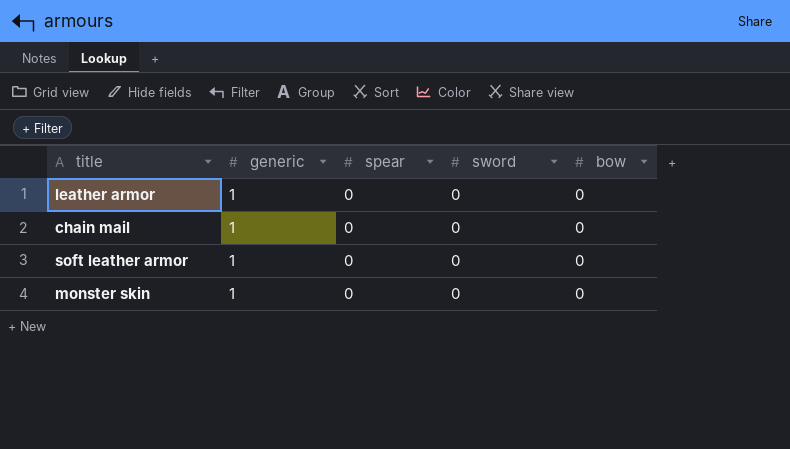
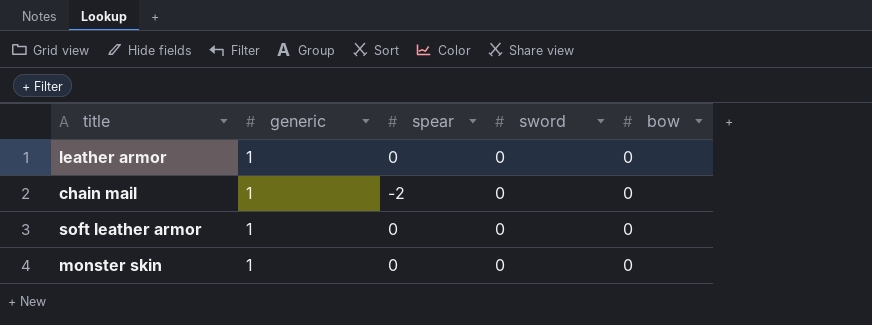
chain mail | spear: 0 -> -2

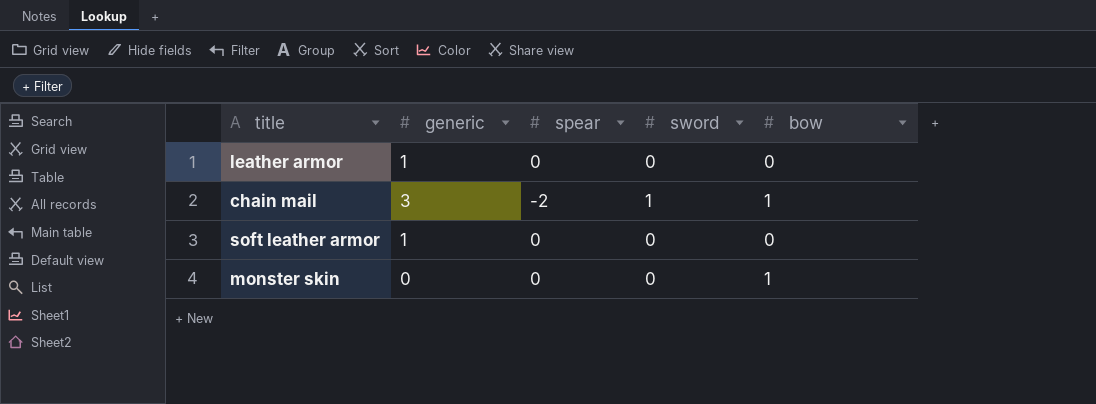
chain mail | generic: 1 -> 3
chain mail | sword: 0 -> 1
chain mail | bow: 0 -> 1
monster skin | generic: 1 -> 0
monster skin | bow: 0 -> 1

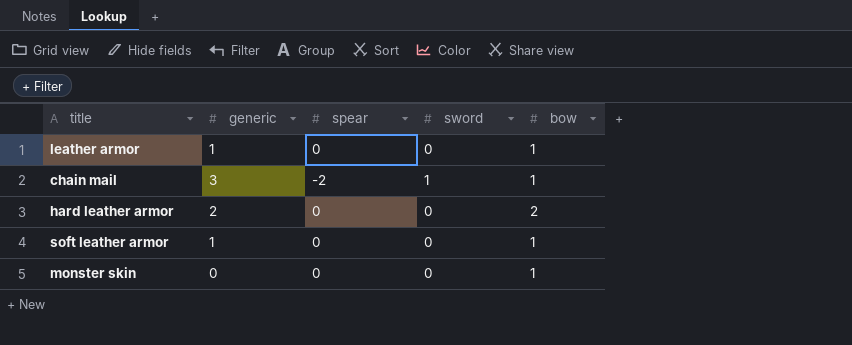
leather armor | bow: 0 -> 1
row hard leather armor: none -> 2 | 0 | 0 | 2
soft leather armor | bow: 0 -> 1

